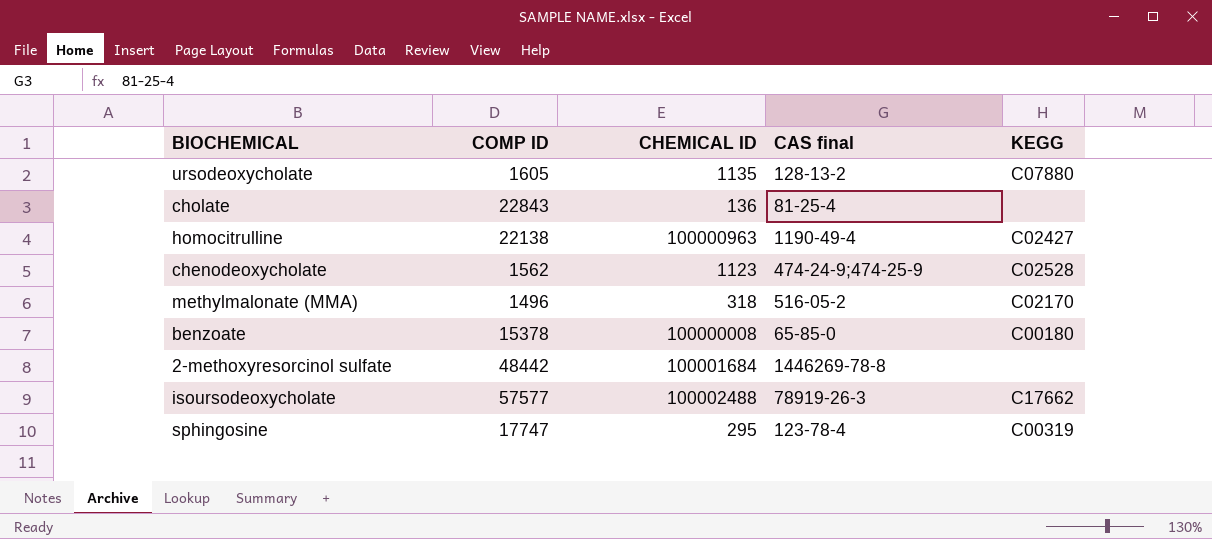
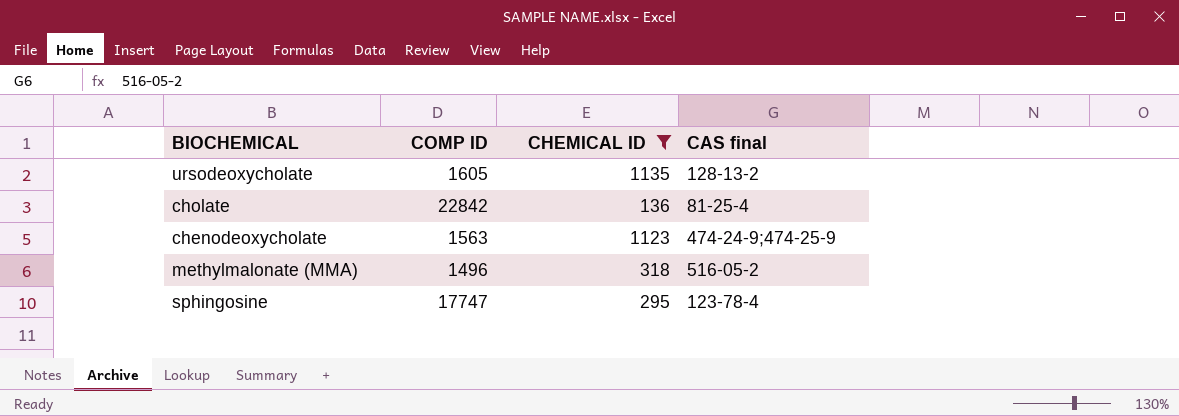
filter: none -> CHEMICAL ID <= 1135
column KEGG | position: 5 -> none
cholate | COMP ID: 22843 -> 22842
chenodeoxycholate | COMP ID: 1562 -> 1563

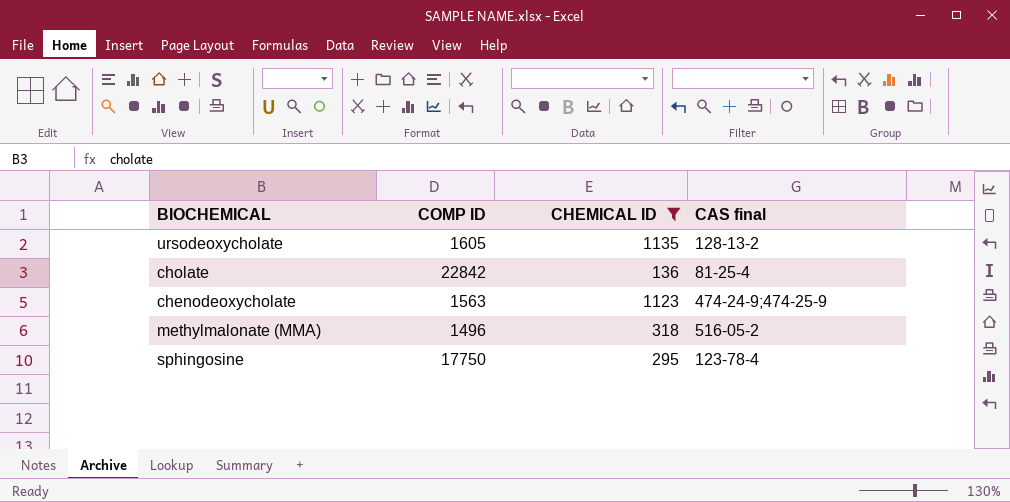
sphingosine | COMP ID: 17747 -> 17750

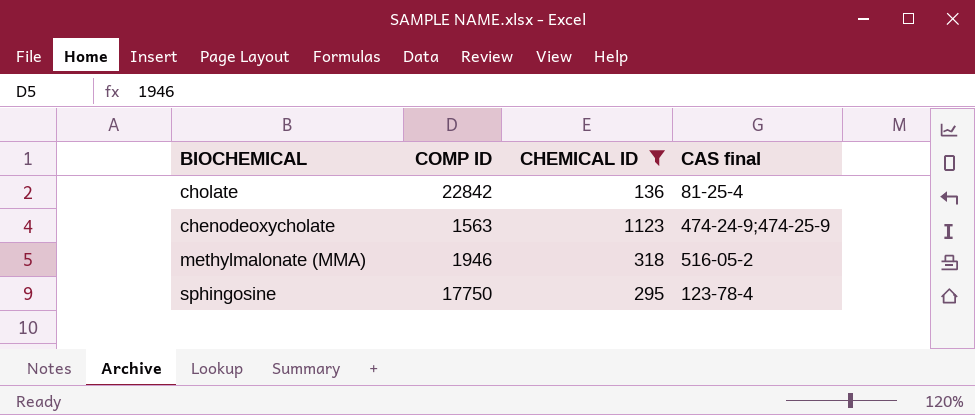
row ursodeoxycholate: 1605 | 1135 | 128-13-2 -> none
methylmalonate (MMA) | COMP ID: 1496 -> 1946

